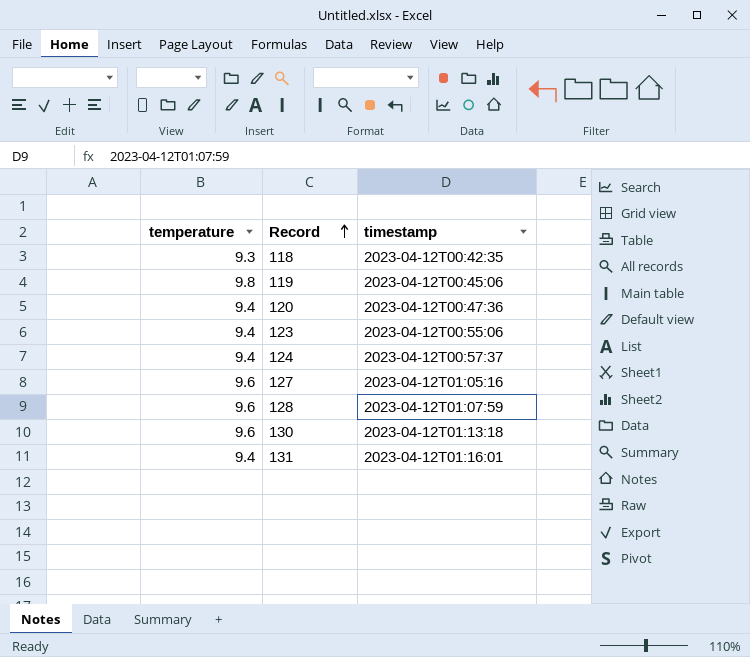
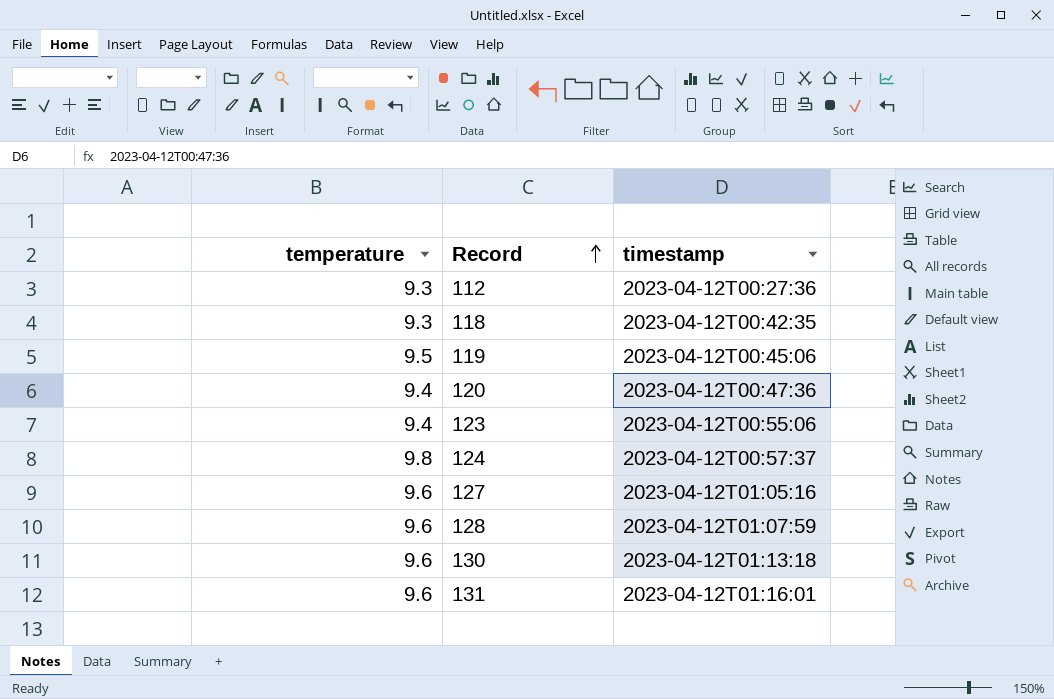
row 112: none -> 9.3 | 2023-04-12T00:27:36
119 | temperature: 9.8 -> 9.5
124 | temperature: 9.4 -> 9.8
131 | temperature: 9.4 -> 9.6

